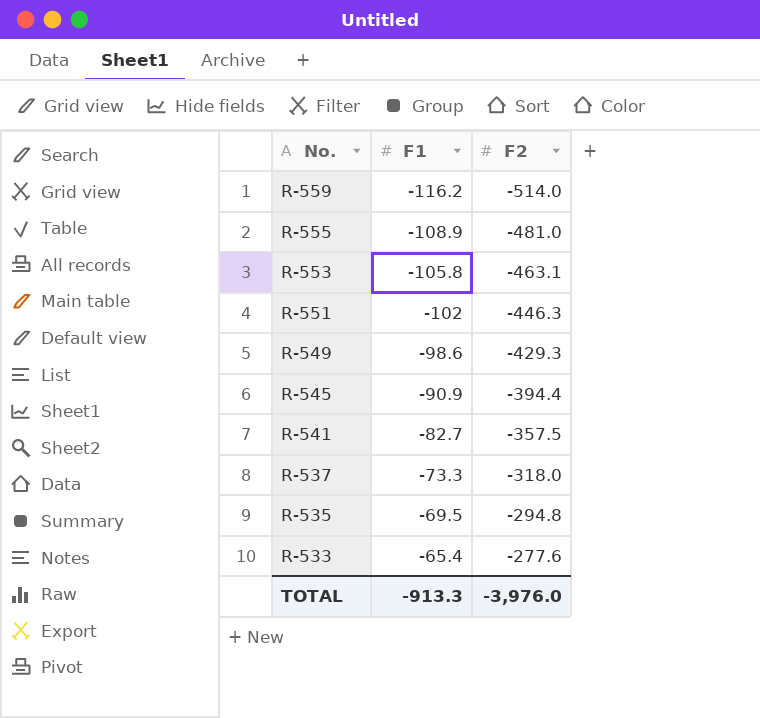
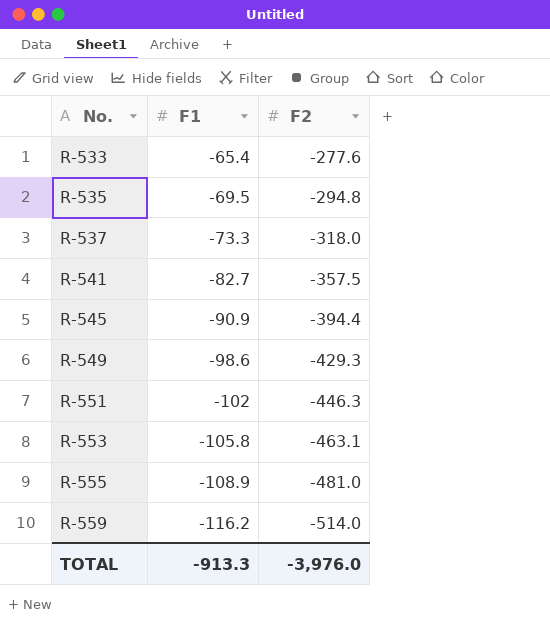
row order: No. descending -> No. ascending

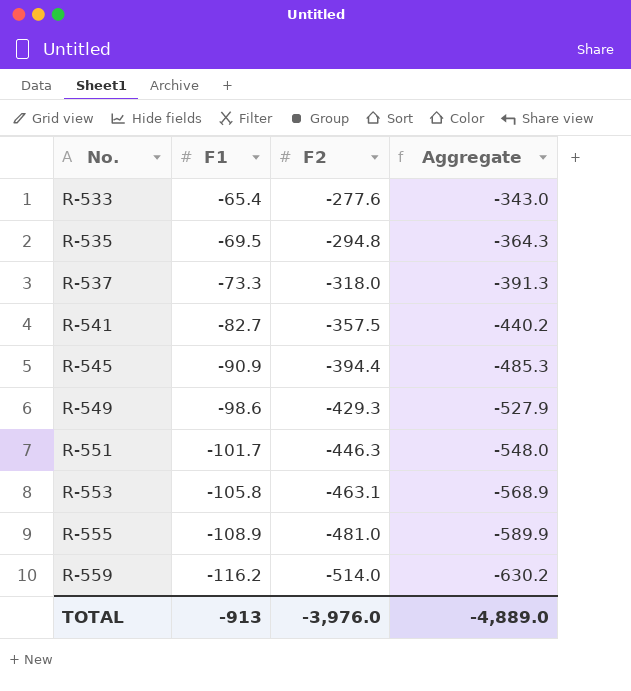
column Aggregate | formula: none -> [F1] + [F2]
R-551 | F1: -102 -> -101.7
TOTAL | F1: -913.3 -> -913

